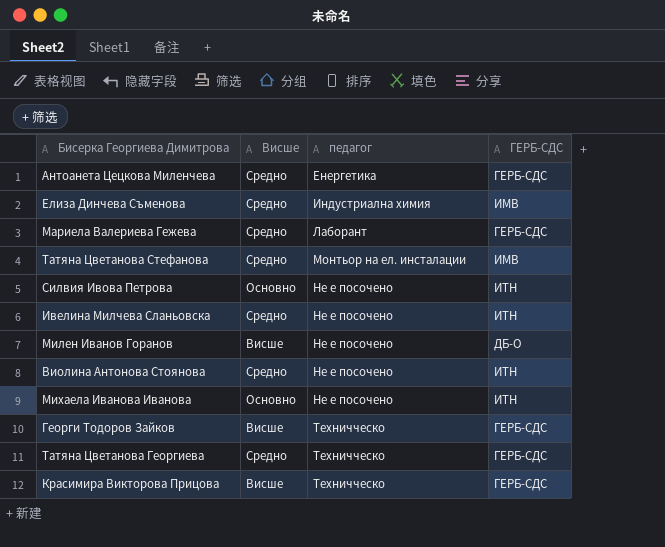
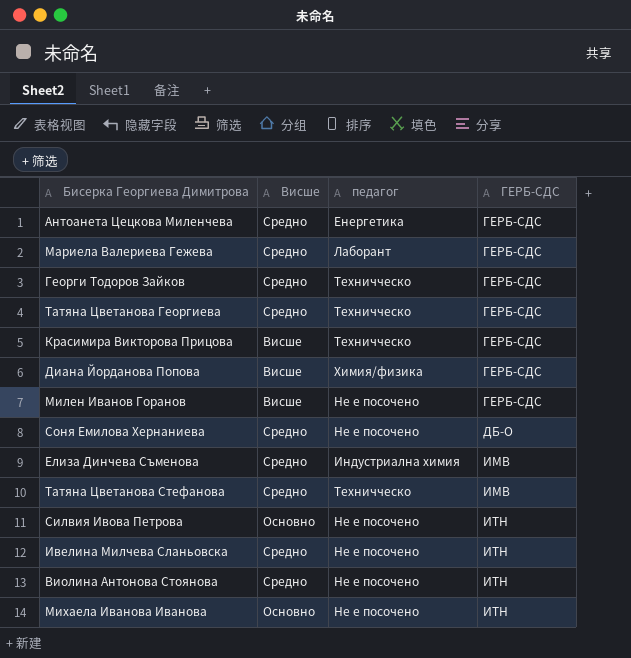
row order: педагог ascending -> ГЕРБ-СДС ascending
Георги Тодоров Зайков | Висше: Висше -> Средно
row Диана Йорданова Попова: none -> Висше | Химия/физика | ГЕРБ-СДС
Милен Иванов Горанов | ГЕРБ-СДС: ДБ-О -> ГЕРБ-СДС
row Соня Емилова Хернаниева: none -> Средно | Не е посочено | ДБ-О
Татяна Цветанова Стефанова | педагог: Монтьор на ел. инсталации -> Техничческо

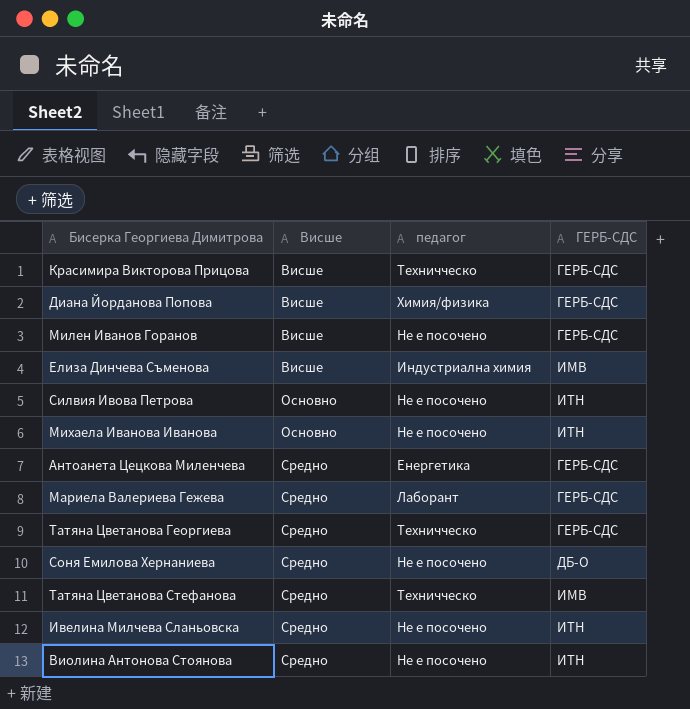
row order: ГЕРБ-СДС ascending -> Висше ascending
row Георги Тодоров Зайков: Средно | Техничческо | ГЕРБ-СДС -> none
Елиза Динчева Съменова | Висше: Средно -> Висше

